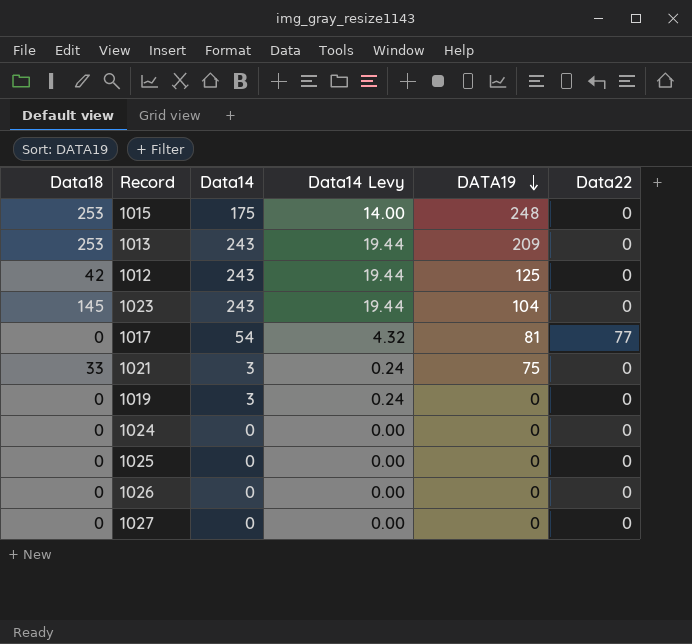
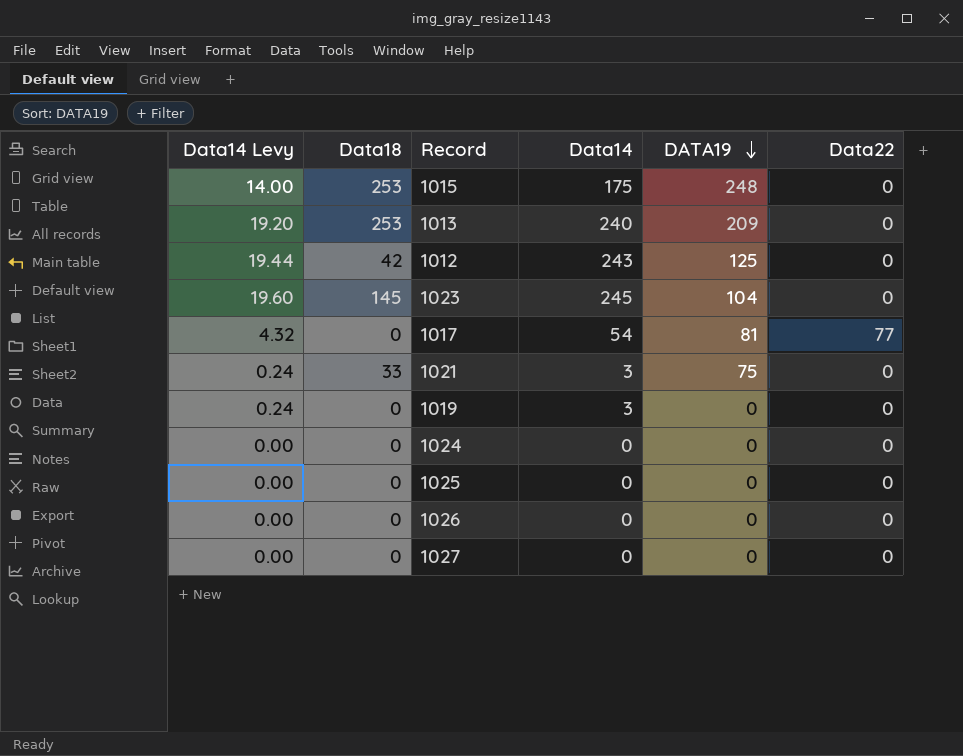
column Data14 Levy | position: 4 -> 1
1013 | Data14 Levy: 19.44 -> 19.20
1013 | Data14: 243 -> 240
1023 | Data14 Levy: 19.44 -> 19.60
1023 | Data14: 243 -> 245

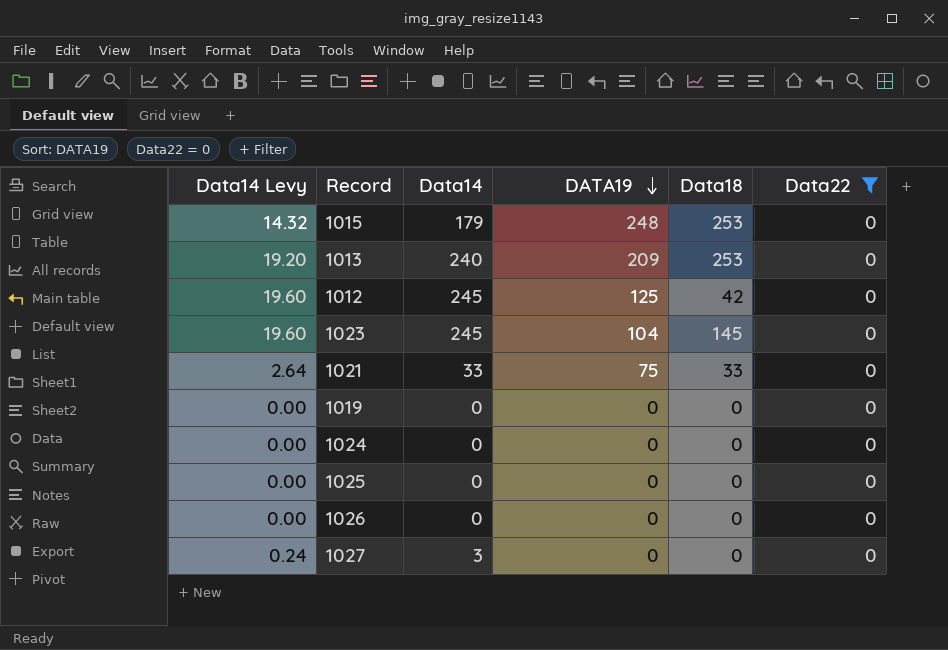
filter: none -> Data22 = 0
column Data18 | position: 2 -> 5
1015 | Data14 Levy: 14.00 -> 14.32
1015 | Data14: 175 -> 179
1012 | Data14 Levy: 19.44 -> 19.60
1012 | Data14: 243 -> 245
1021 | Data14 Levy: 0.24 -> 2.64
1021 | Data14: 3 -> 33
1019 | Data14 Levy: 0.24 -> 0.00
1019 | Data14: 3 -> 0
1027 | Data14 Levy: 0.00 -> 0.24
1027 | Data14: 0 -> 3

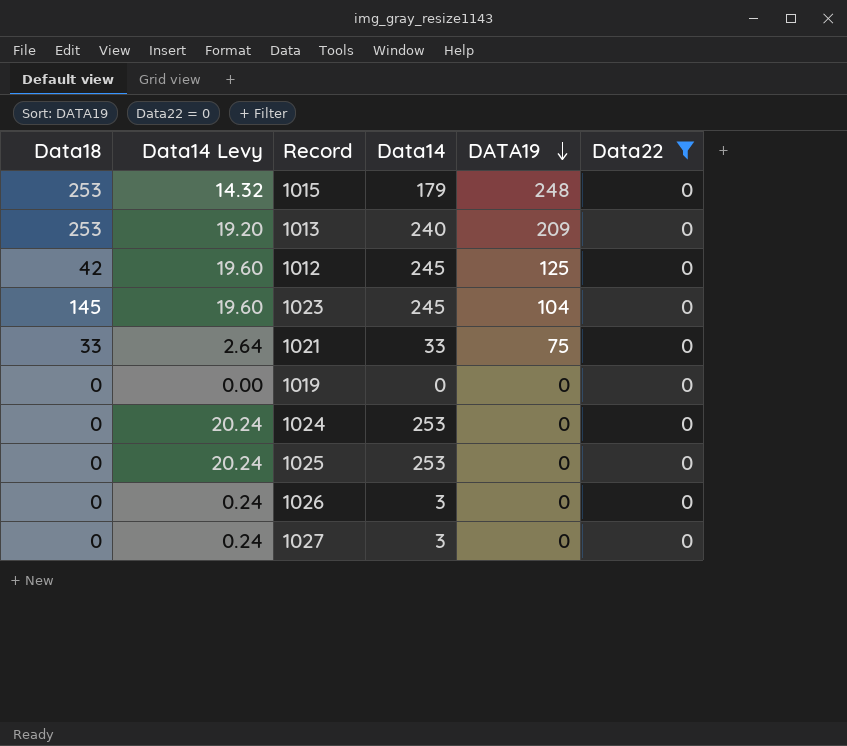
column Data18 | position: 5 -> 1
1024 | Data14 Levy: 0.00 -> 20.24
1024 | Data14: 0 -> 253
1025 | Data14 Levy: 0.00 -> 20.24
1025 | Data14: 0 -> 253
1026 | Data14 Levy: 0.00 -> 0.24
1026 | Data14: 0 -> 3

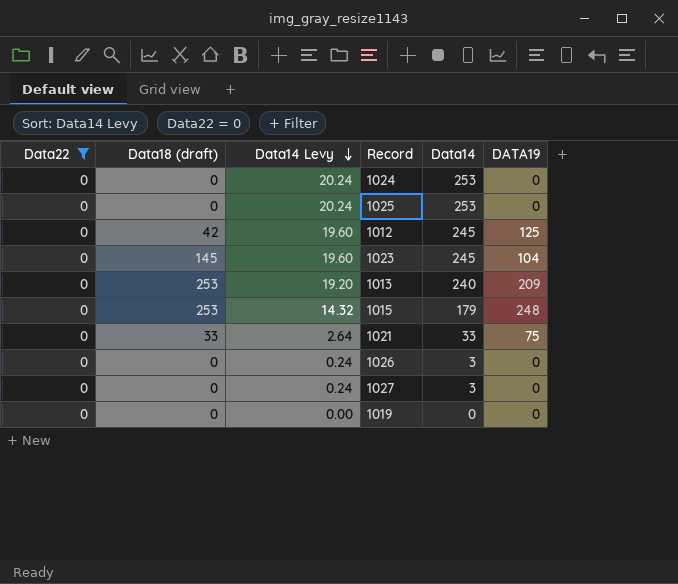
row order: DATA19 descending -> Data14 Levy descending
column Data22 | position: 6 -> 1
column name: Data18 -> Data18 (draft)

